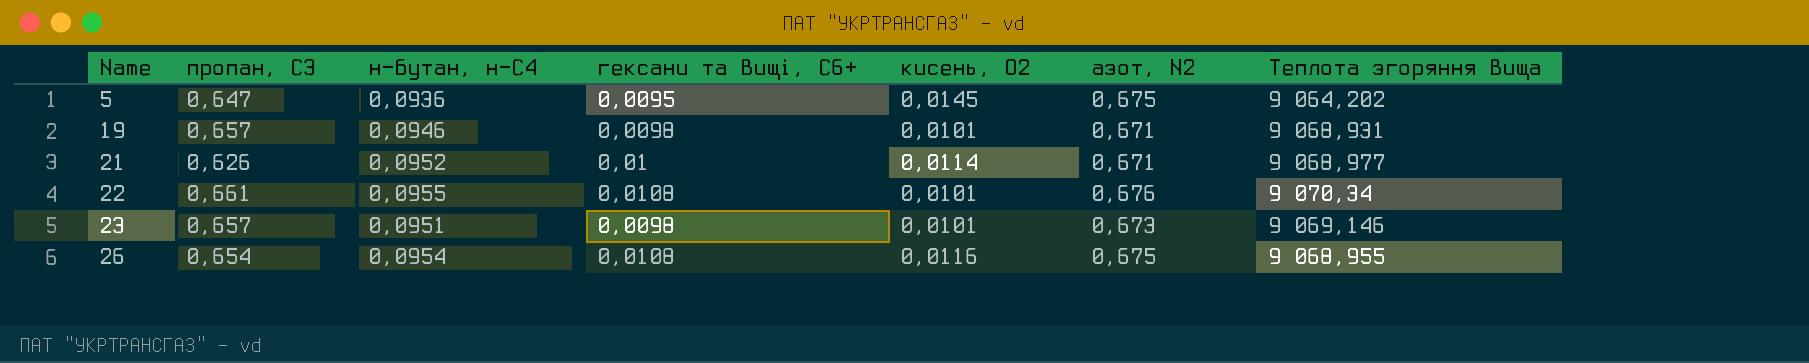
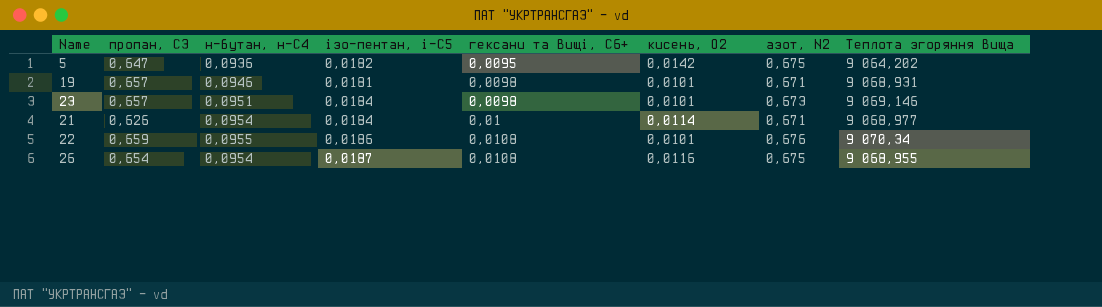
row order: Name ascending -> гексани та вищі, С6+ ascending
column ізо-пентан, і-С5 | position: none -> 4
5 | кисень, О2: 0,0145 -> 0,0142
21 | н-бутан, н-С4: 0,0952 -> 0,0954
22 | пропан, С3: 0,661 -> 0,659

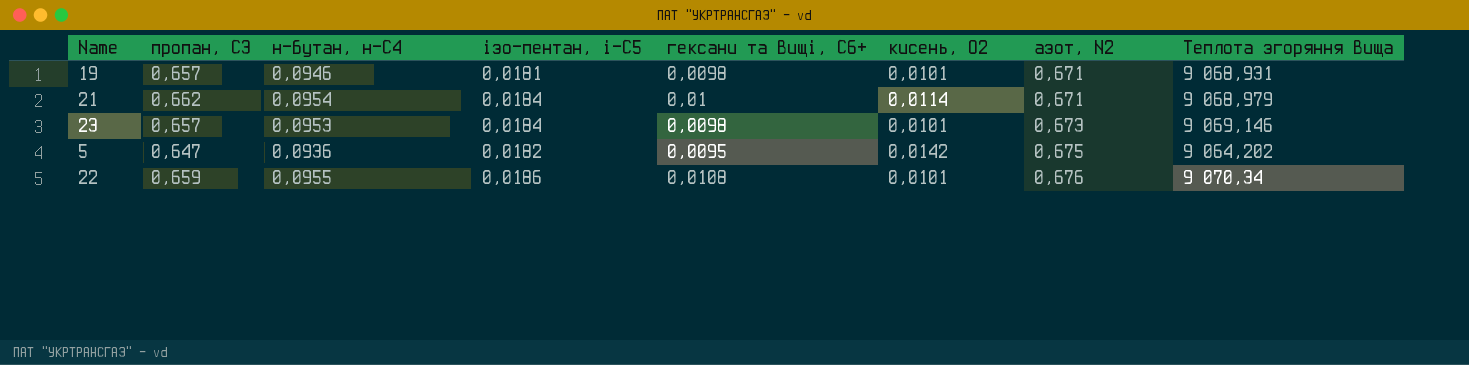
row order: гексани та вищі, С6+ ascending -> азот, N2 ascending
row 26: 0,654 | 0,0954 | 0,0187 | 0,0108 | 0,0116 | 0,675 | 9 068,955 -> none
21 | пропан, С3: 0,626 -> 0,662
21 | Теплота згоряння вища: 9 068,977 -> 9 068,979
23 | н-бутан, н-С4: 0,0951 -> 0,0953

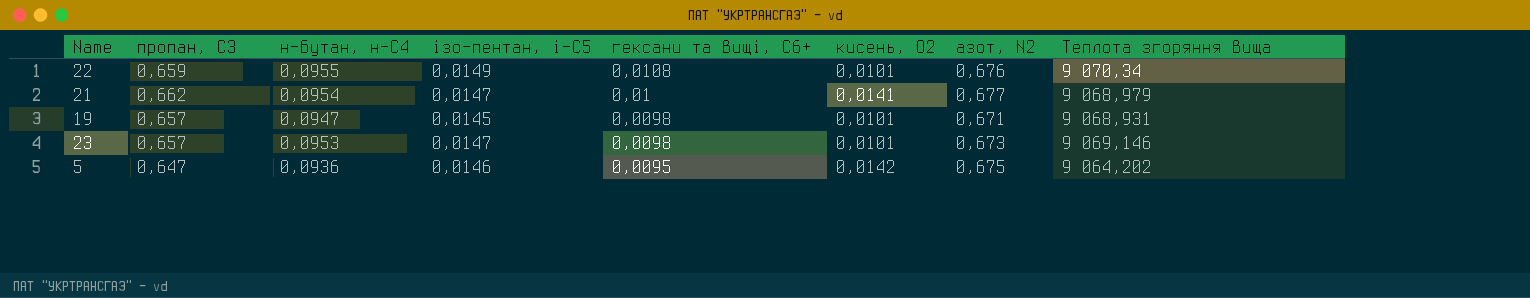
row order: азот, N2 ascending -> гексани та вищі, С6+ descending
22 | ізо-пентан, і-С5: 0,0186 -> 0,0149
21 | ізо-пентан, і-С5: 0,0184 -> 0,0147
21 | кисень, О2: 0,0114 -> 0,0141
21 | азот, N2: 0,671 -> 0,677
19 | н-бутан, н-С4: 0,0946 -> 0,0947
19 | ізо-пентан, і-С5: 0,0181 -> 0,0145
23 | ізо-пентан, і-С5: 0,0184 -> 0,0147
5 | ізо-пентан, і-С5: 0,0182 -> 0,0146

